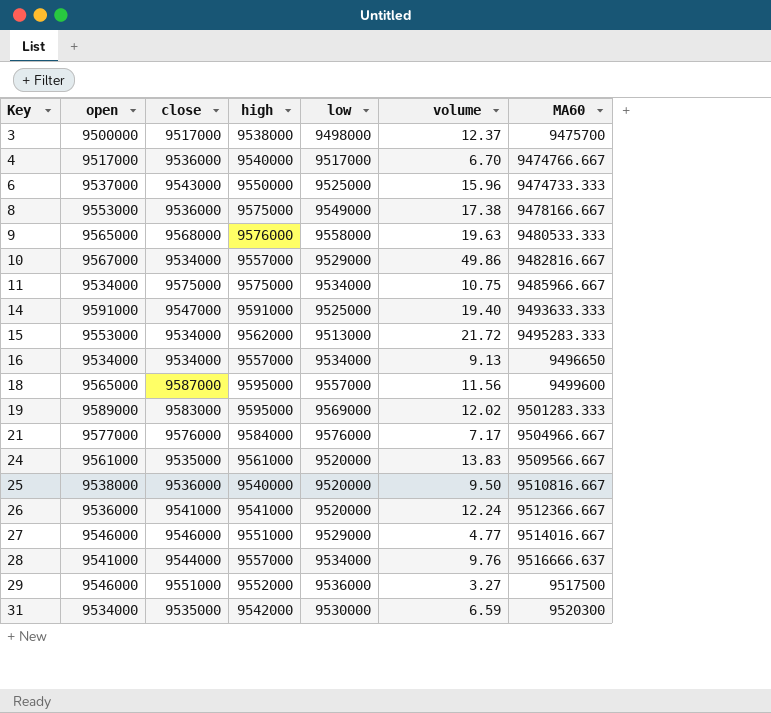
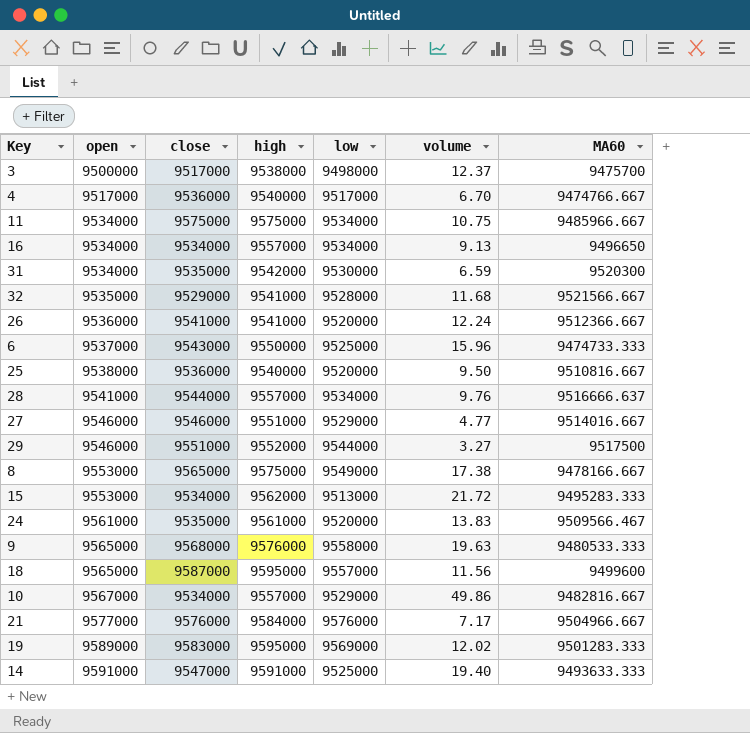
row order: Key ascending -> open ascending
row 32: none -> 9535000 | 9529000 | 9541000 | 9528000 | 11.68 | 9521566.667
29 | low: 9536000 -> 9544000
8 | close: 9536000 -> 9565000
24 | MA60: 9509566.667 -> 9509566.467

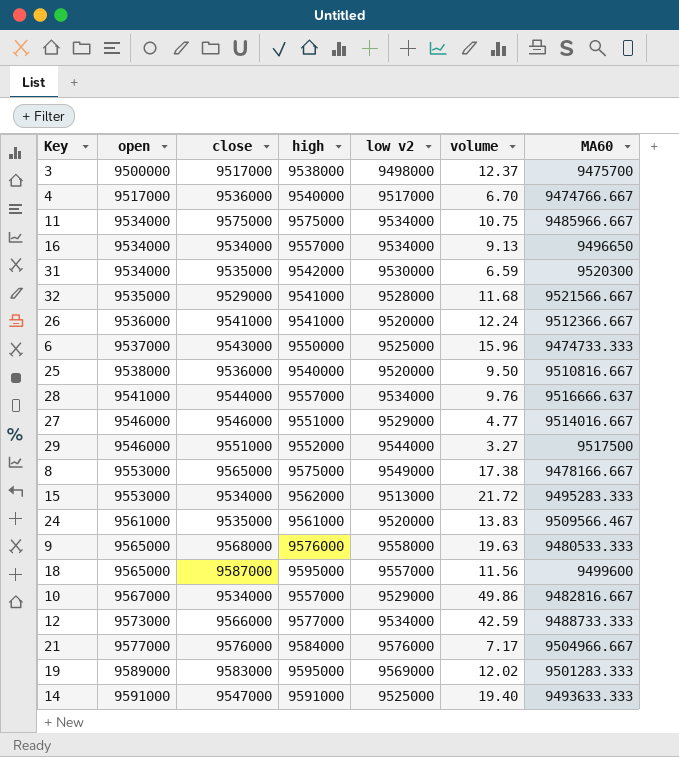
column name: low -> low v2
row 12: none -> 9573000 | 9566000 | 9577000 | 9534000 | 42.59 | 9488733.333

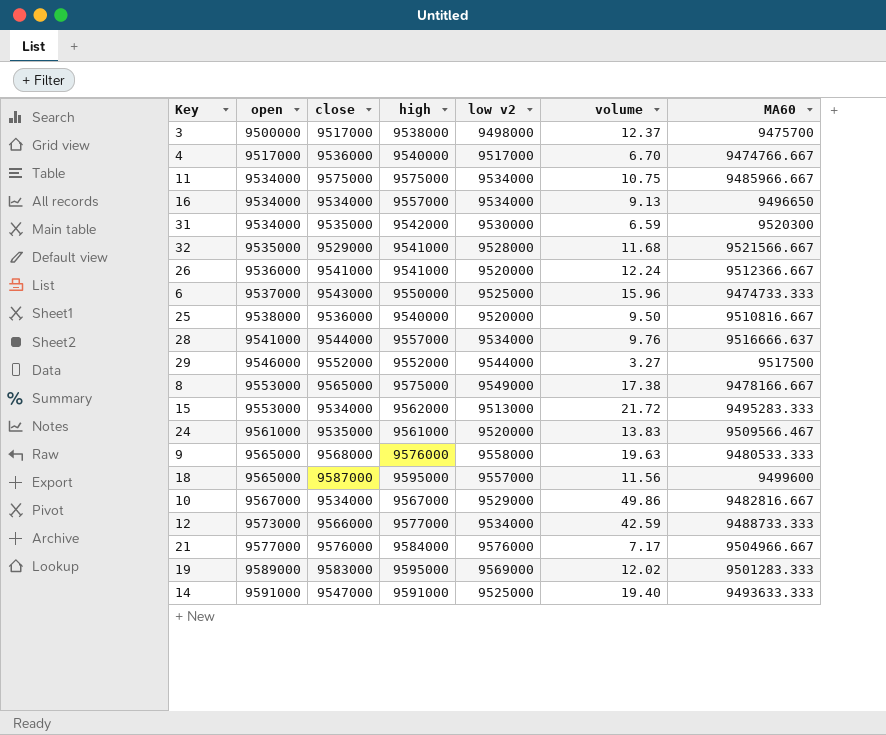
row 27: 9546000 | 9546000 | 9551000 | 9529000 | 4.77 | 9514016.667 -> none
29 | close: 9551000 -> 9552000
10 | high: 9557000 -> 9567000

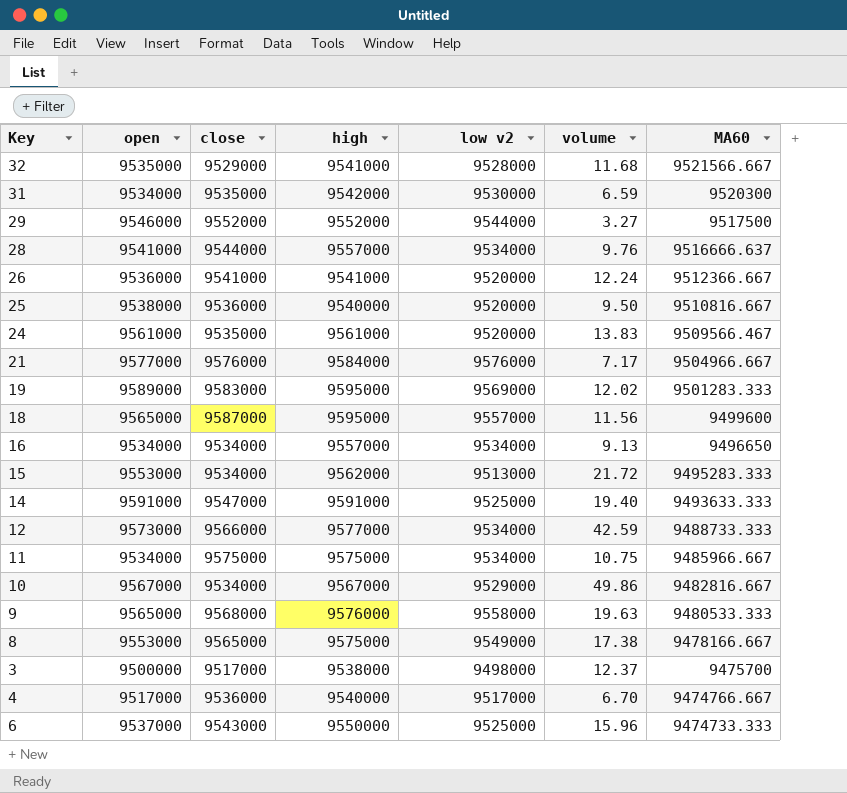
row order: open ascending -> MA60 descending

